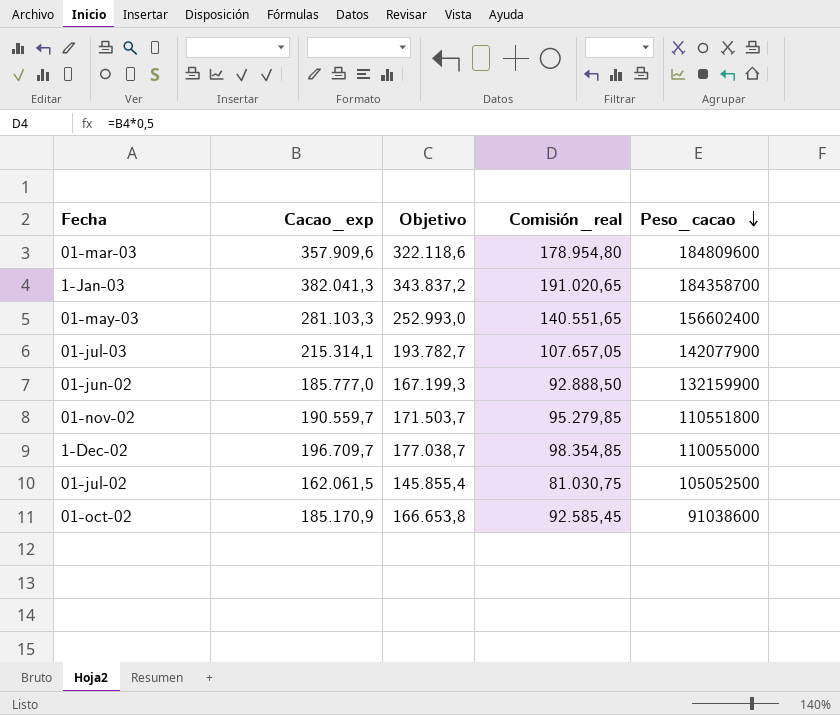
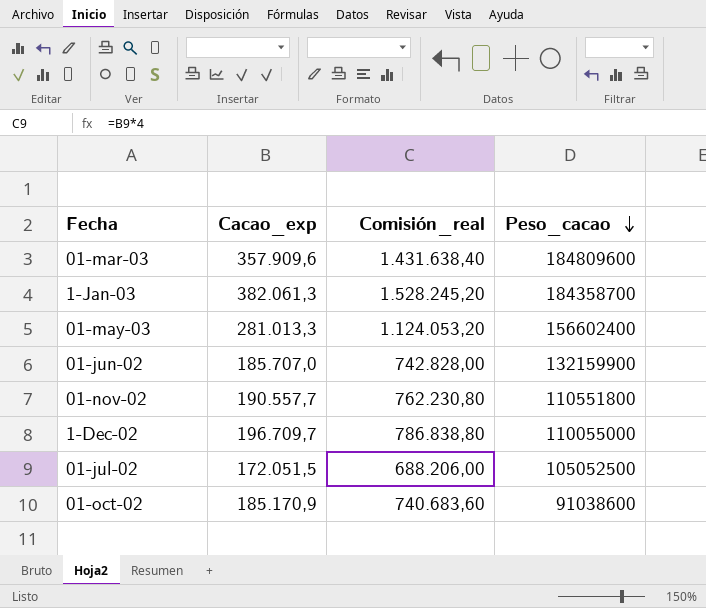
column Objetivo | formula: [Cacao_exp] * 0,9 -> none
column Comisión_real | formula: [Cacao_exp] * 0,5 -> [Cacao_exp] * 4
row 01-jul-03: 215.314,1 | 193.782,7 | 107.657,05 | 142077900 -> none
1-Jan-03 | Cacao_exp: 382.041,3 -> 382.061,3
01-may-03 | Cacao_exp: 281.103,3 -> 281.013,3
01-jun-02 | Cacao_exp: 185.777,0 -> 185.707,0
01-nov-02 | Cacao_exp: 190.559,7 -> 190.557,7
01-jul-02 | Cacao_exp: 162.061,5 -> 172.051,5

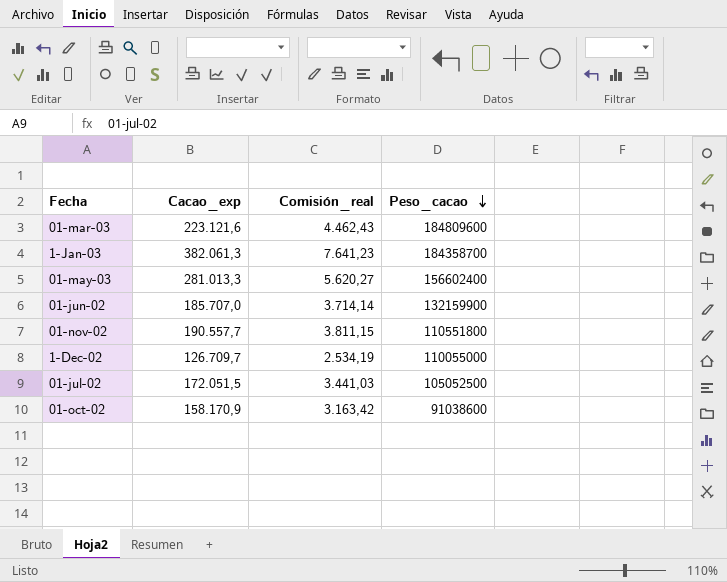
column Comisión_real | formula: [Cacao_exp] * 4 -> [Cacao_exp] * 0,02
01-mar-03 | Cacao_exp: 357.909,6 -> 223.121,6
1-Dec-02 | Cacao_exp: 196.709,7 -> 126.709,7
01-oct-02 | Cacao_exp: 185.170,9 -> 158.170,9

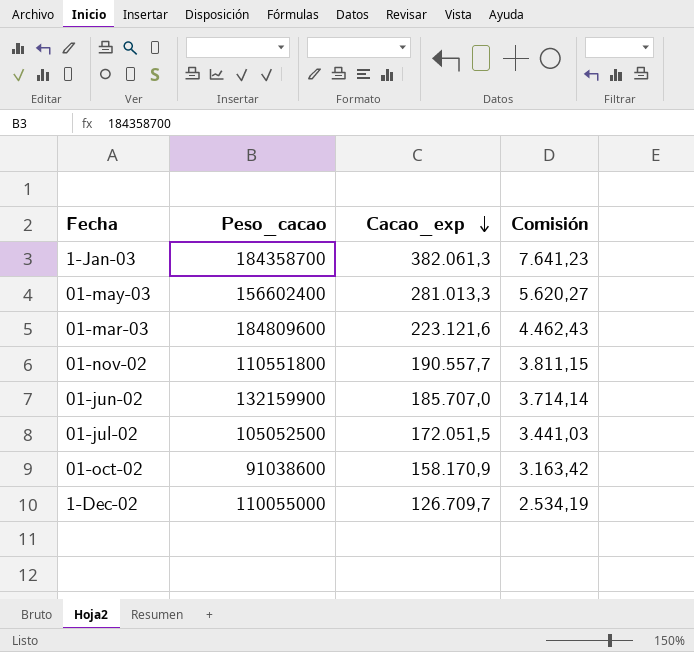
row order: Peso_cacao descending -> Cacao_exp descending
column Peso_cacao | position: 4 -> 2
column name: Comisión_real -> Comisión

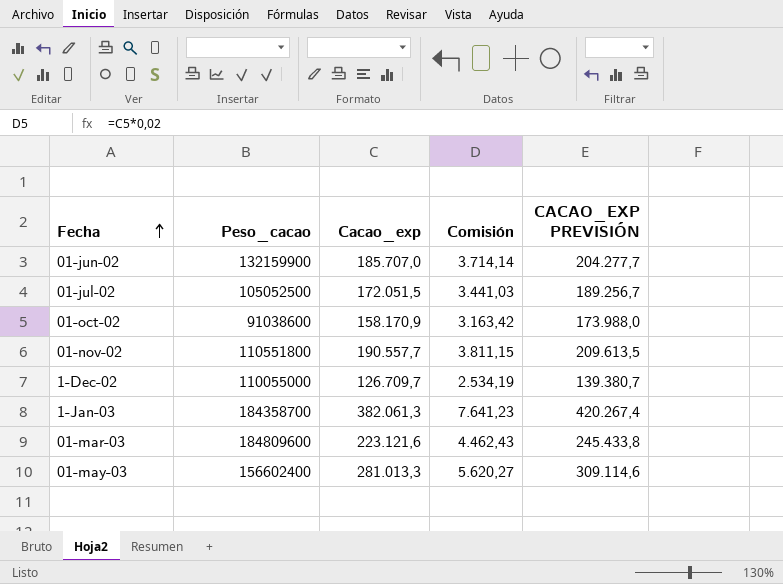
row order: Cacao_exp descending -> Fecha ascending
column CACAO_EXP PREVISIÓN | formula: none -> [Cacao_exp] * 1,1

